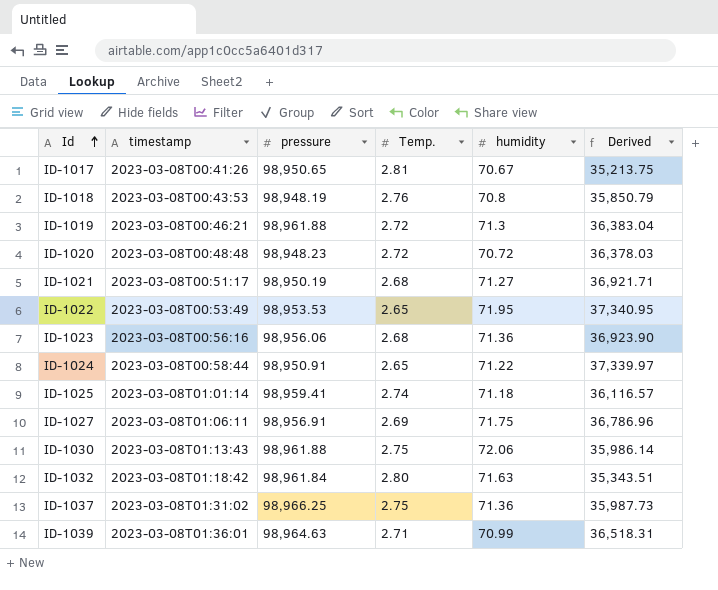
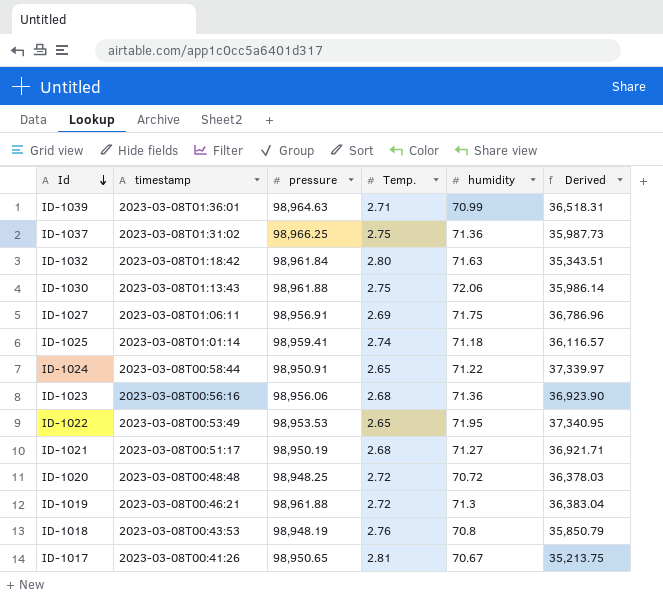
row order: Id ascending -> Id descending
ID-1020 | pressure: 98,948.23 -> 98,948.25

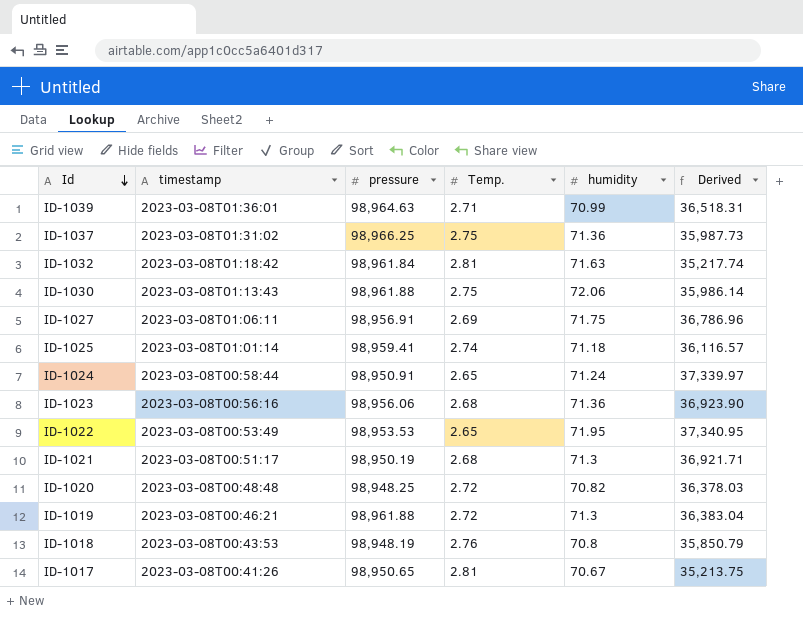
ID-1032 | Temp.: 2.80 -> 2.81
ID-1032 | Derived: 35,343.51 -> 35,217.74
ID-1024 | humidity: 71.22 -> 71.24
ID-1021 | humidity: 71.27 -> 71.3
ID-1020 | humidity: 70.72 -> 70.82

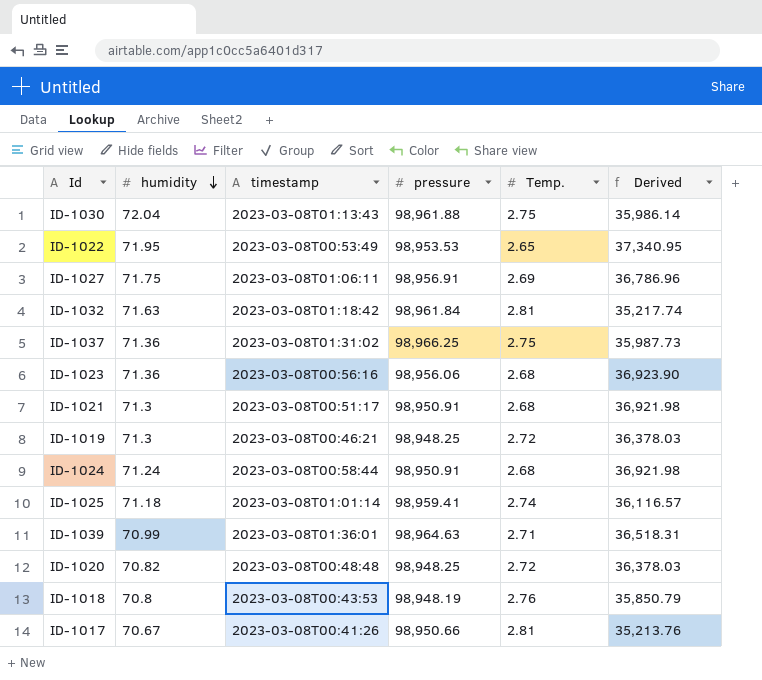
row order: Id descending -> humidity descending
column humidity | position: 5 -> 2
ID-1030 | humidity: 72.06 -> 72.04
ID-1021 | pressure: 98,950.19 -> 98,950.91
ID-1021 | Derived: 36,921.71 -> 36,921.98
ID-1019 | pressure: 98,961.88 -> 98,948.25
ID-1019 | Derived: 36,383.04 -> 36,378.03
ID-1024 | Temp.: 2.65 -> 2.68
ID-1024 | Derived: 37,339.97 -> 36,921.98
ID-1017 | pressure: 98,950.65 -> 98,950.66
ID-1017 | Derived: 35,213.75 -> 35,213.76

